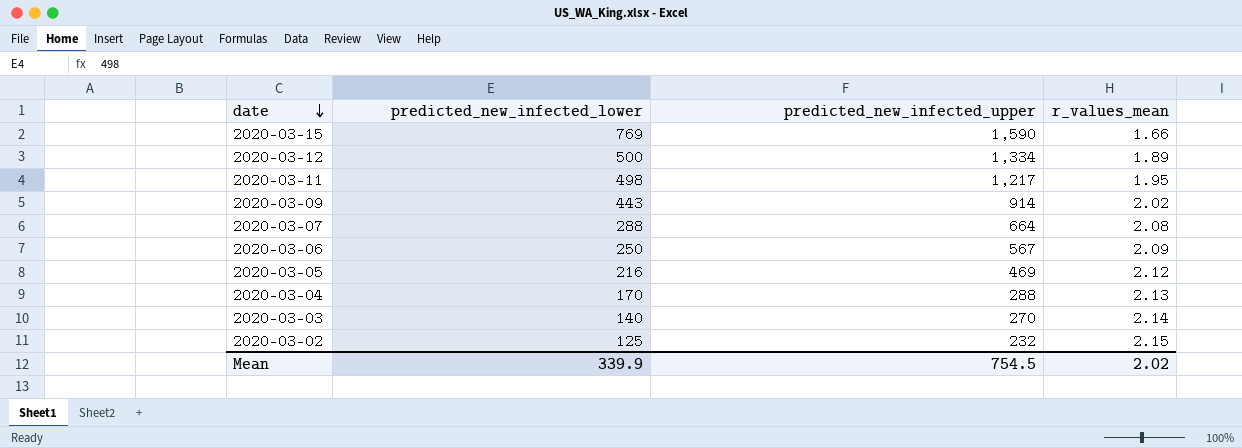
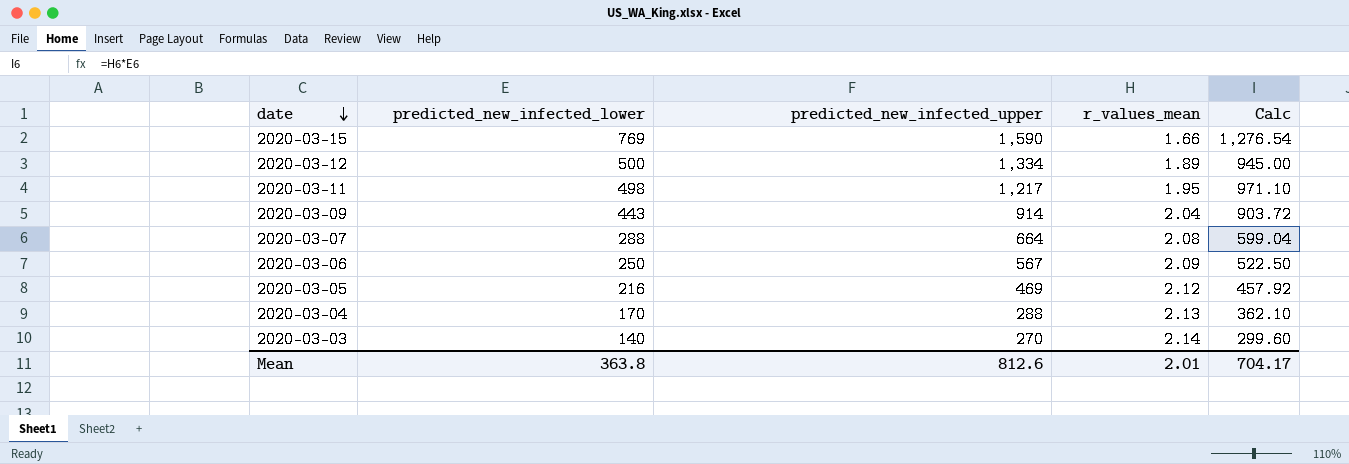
column Calc | formula: none -> [predicted_new_infected_lower] * [r_values_mean]
row 2020-03-02: 125 | 232 | 2.15 -> none
2020-03-09 | r_values_mean: 2.02 -> 2.04
Mean | predicted_new_infected_lower: 339.9 -> 363.8
Mean | predicted_new_infected_upper: 754.5 -> 812.6
Mean | r_values_mean: 2.02 -> 2.01

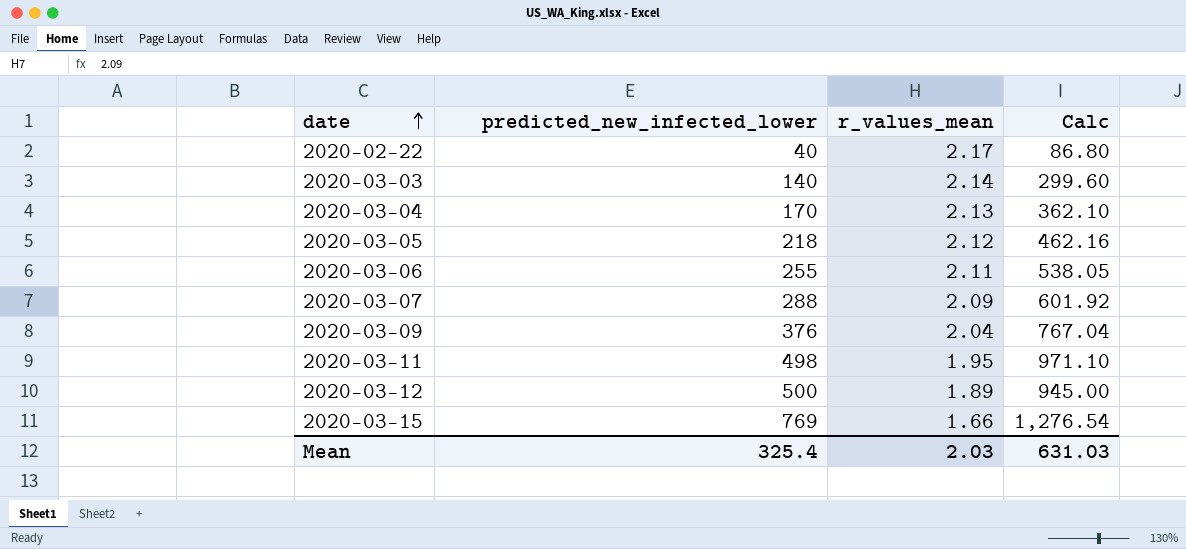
row order: date descending -> date ascending
column predicted_new_infected_upper | position: 3 -> none
row 2020-02-22: none -> 40 | 2.17 | 86.80
2020-03-05 | predicted_new_infected_lower: 216 -> 218
2020-03-05 | Calc: 457.92 -> 462.16
2020-03-06 | predicted_new_infected_lower: 250 -> 255
2020-03-06 | r_values_mean: 2.09 -> 2.11
2020-03-06 | Calc: 522.50 -> 538.05
2020-03-07 | r_values_mean: 2.08 -> 2.09
2020-03-07 | Calc: 599.04 -> 601.92
2020-03-09 | predicted_new_infected_lower: 443 -> 376
2020-03-09 | Calc: 903.72 -> 767.04
Mean | predicted_new_infected_lower: 363.8 -> 325.4
Mean | r_values_mean: 2.01 -> 2.03
Mean | Calc: 704.17 -> 631.03

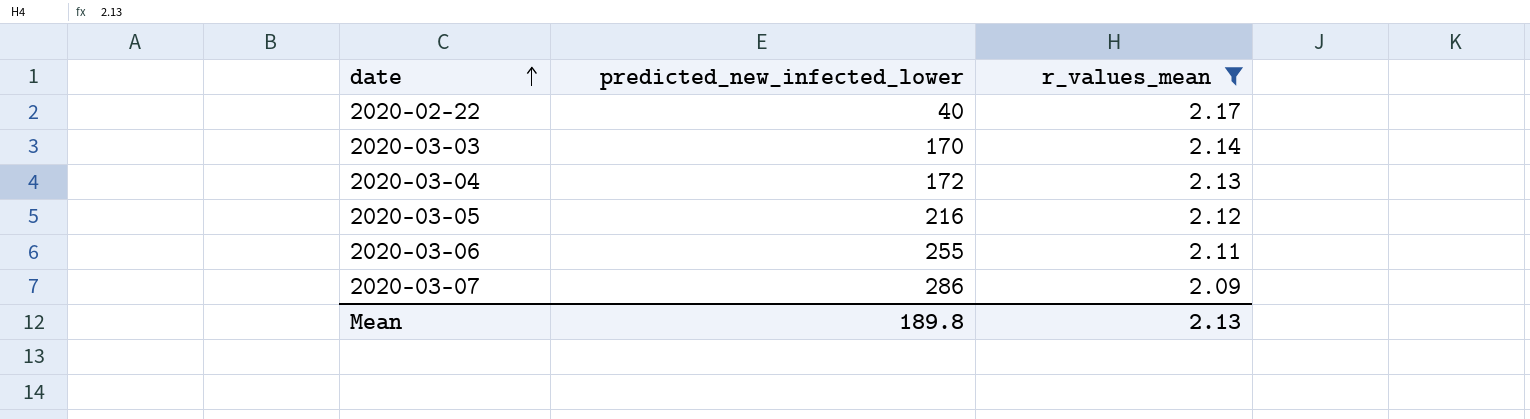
filter: none -> r_values_mean >= 2.09
column Calc | formula: [predicted_new_infected_lower] * [r_values_mean] -> none
2020-03-03 | predicted_new_infected_lower: 140 -> 170
2020-03-04 | predicted_new_infected_lower: 170 -> 172
2020-03-05 | predicted_new_infected_lower: 218 -> 216
2020-03-07 | predicted_new_infected_lower: 288 -> 286
Mean | predicted_new_infected_lower: 325.4 -> 189.8
Mean | r_values_mean: 2.03 -> 2.13

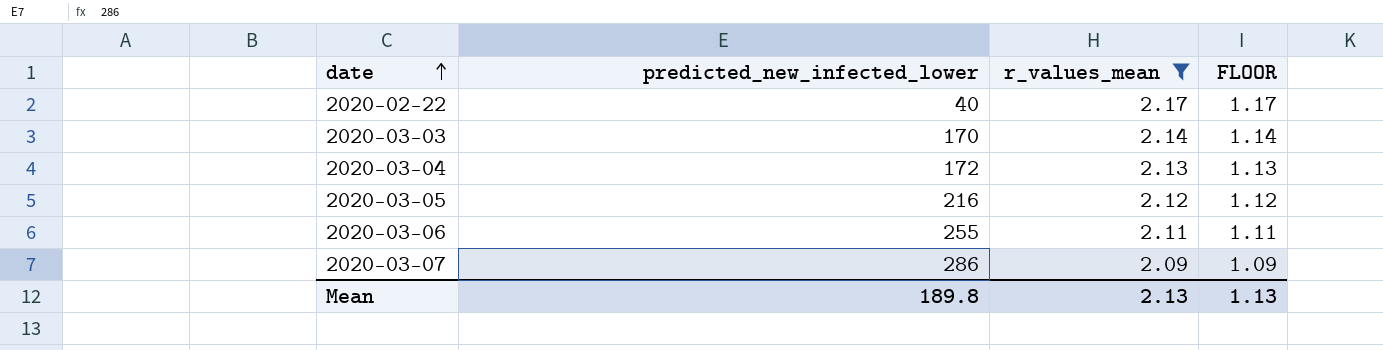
column FLOOR | formula: none -> [r_values_mean] - 1

